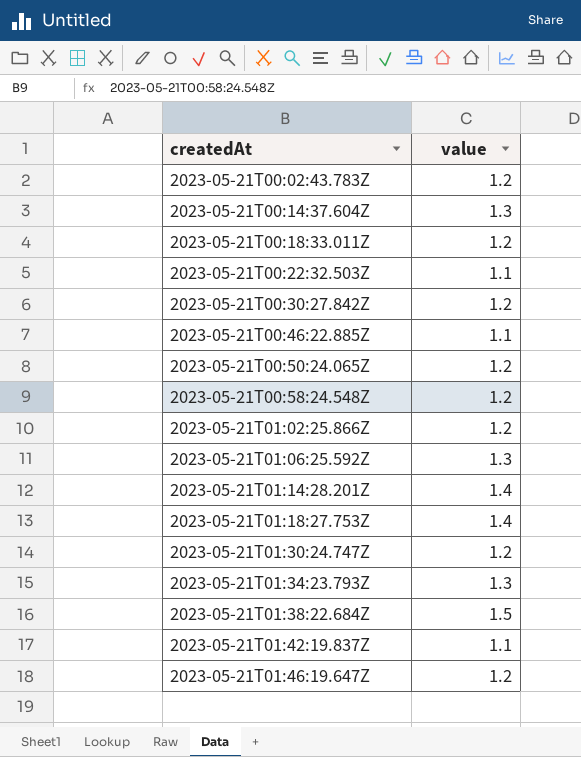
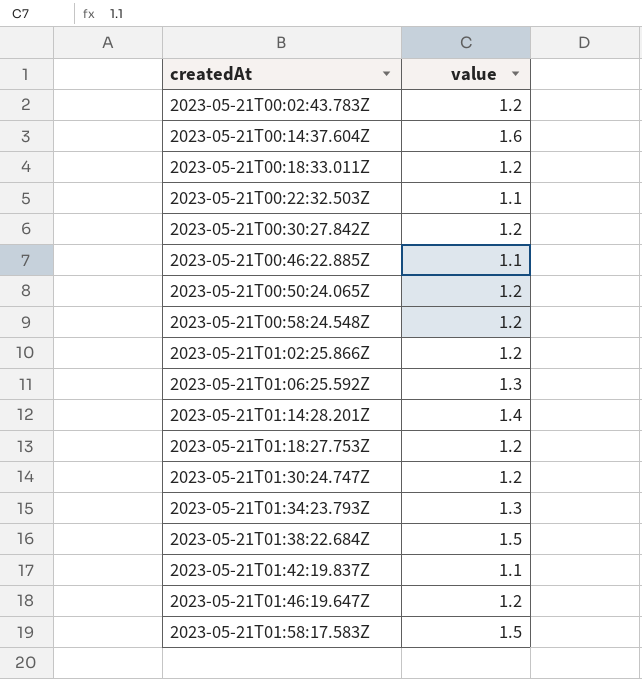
2023-05-21T00:14:37.604Z | value: 1.3 -> 1.6
2023-05-21T01:18:27.753Z | value: 1.4 -> 1.2
row 2023-05-21T01:58:17.583Z: none -> 1.5

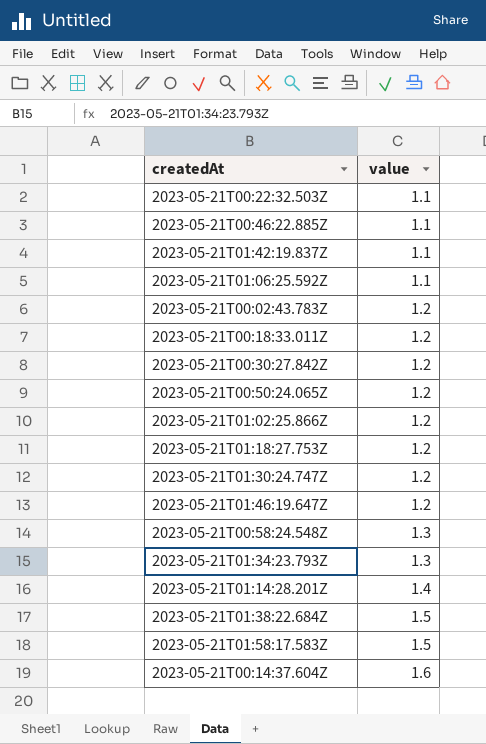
row order: createdAt ascending -> value ascending
2023-05-21T01:06:25.592Z | value: 1.3 -> 1.1
2023-05-21T00:58:24.548Z | value: 1.2 -> 1.3

